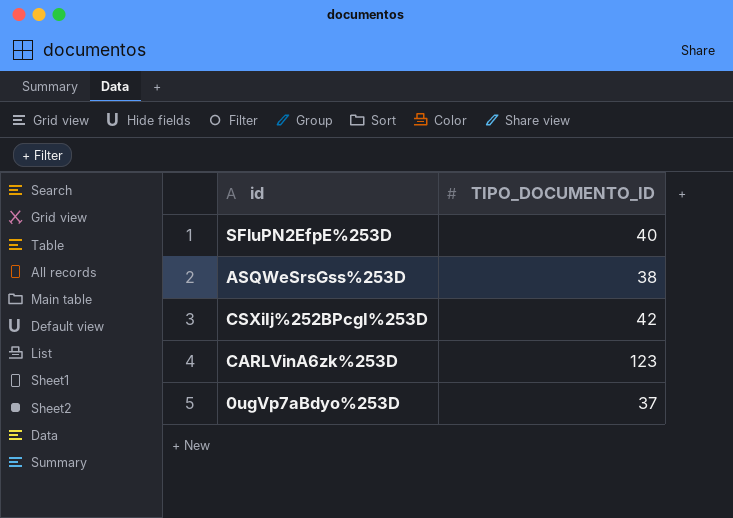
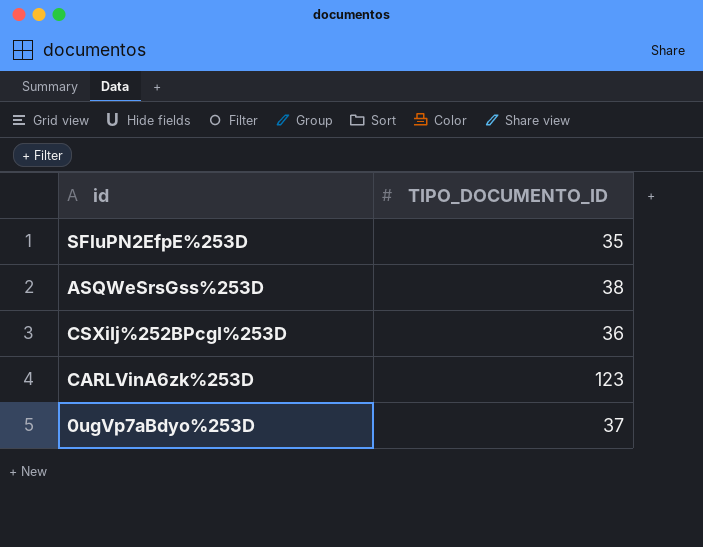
SFluPN2EfpE%253D | TIPO_DOCUMENTO_ID: 40 -> 35
CSXiIj%252BPcgI%253D | TIPO_DOCUMENTO_ID: 42 -> 36

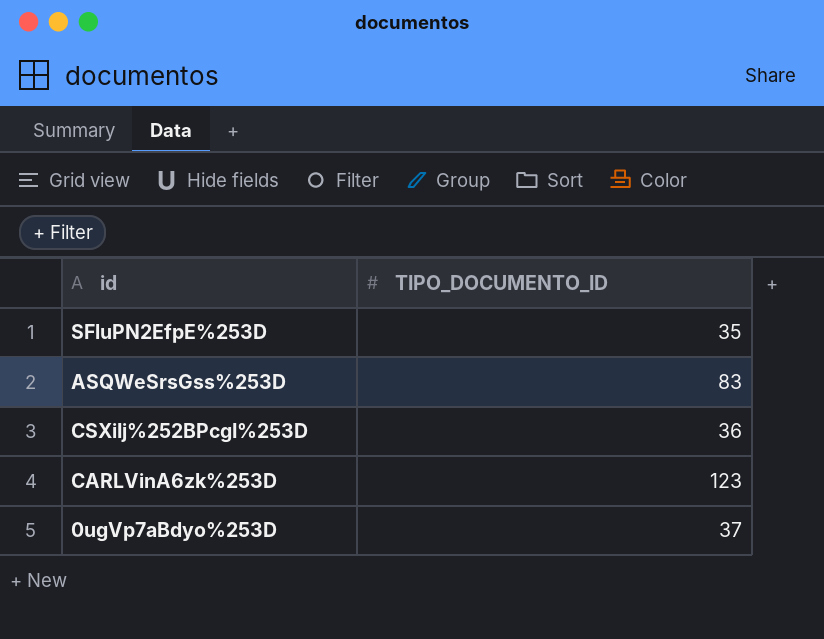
ASQWeSrsGss%253D | TIPO_DOCUMENTO_ID: 38 -> 83

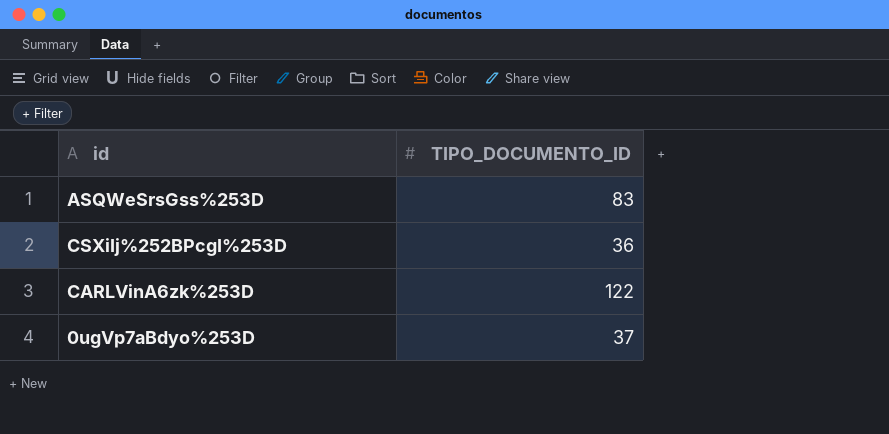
row SFluPN2EfpE%253D: 35 -> none
CARLVinA6zk%253D | TIPO_DOCUMENTO_ID: 123 -> 122

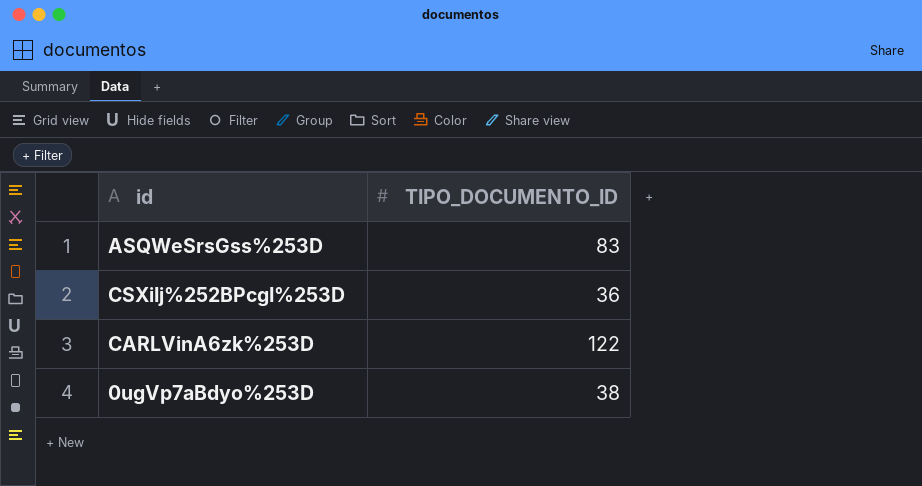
0ugVp7aBdyo%253D | TIPO_DOCUMENTO_ID: 37 -> 38

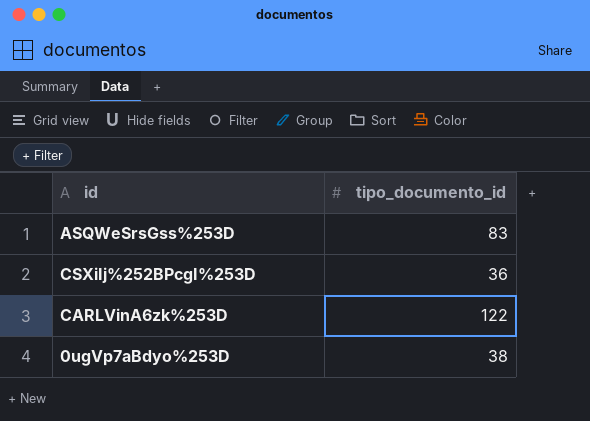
column name: TIPO_DOCUMENTO_ID -> tipo_documento_id

